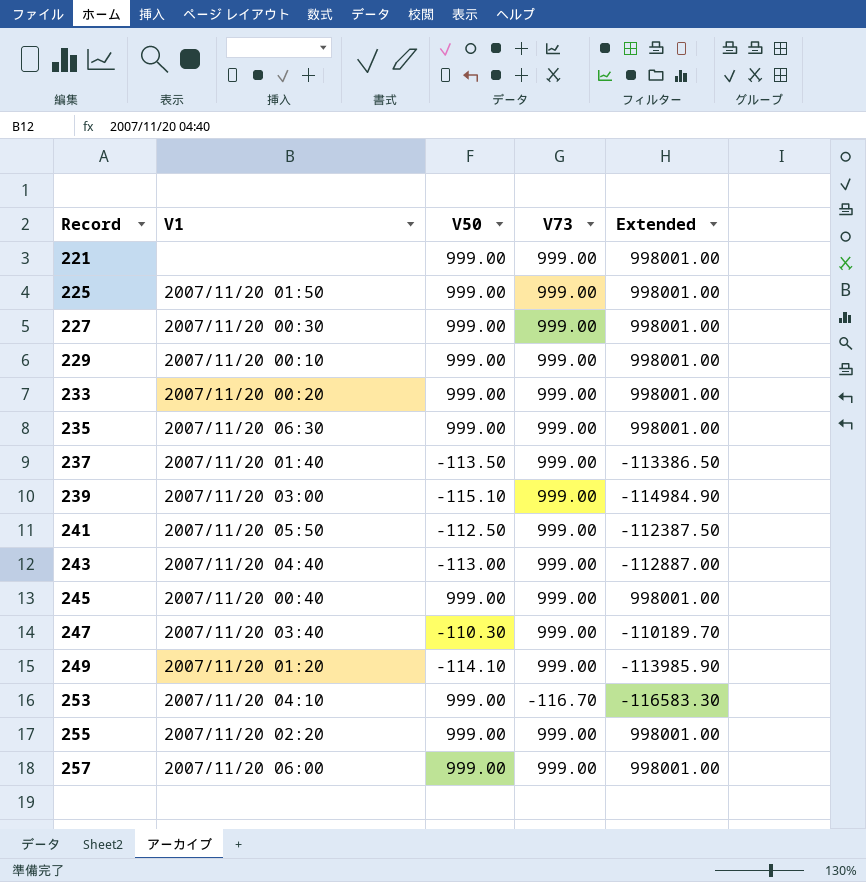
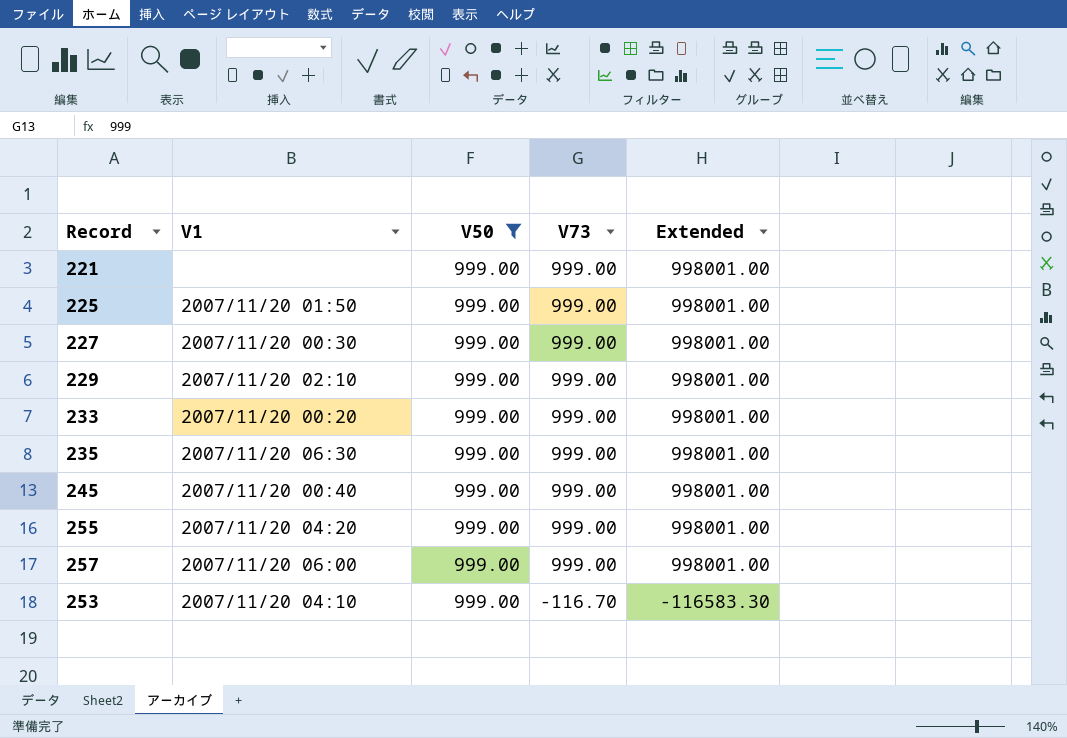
filter: none -> V50 = 999.00
row order: Record ascending -> V73 descending
229 | V1: 2007/11/20 00:10 -> 2007/11/20 02:10
255 | V1: 2007/11/20 02:20 -> 2007/11/20 04:20

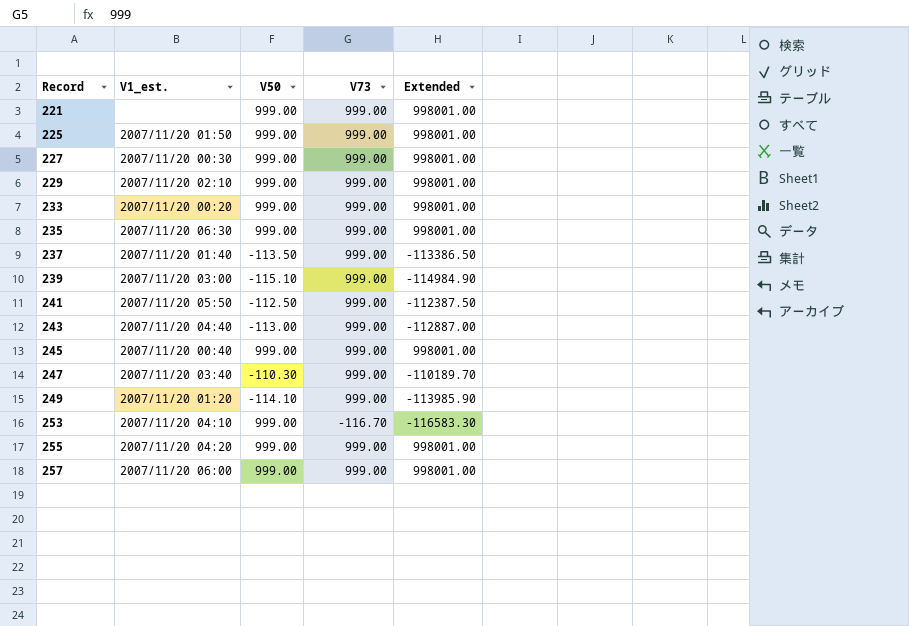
filter: V50 = 999.00 -> none
row order: V73 descending -> Record ascending
column name: V1 -> V1_est.

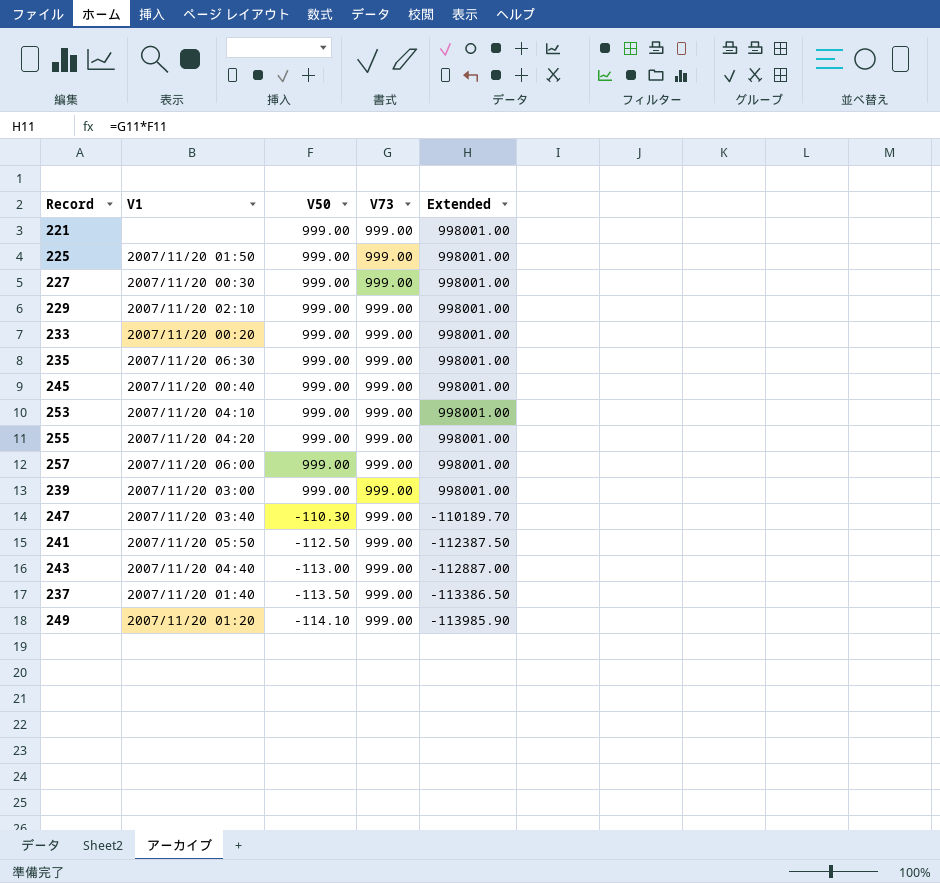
row order: Record ascending -> V50 descending
column name: V1_est. -> V1
253 | V73: -116.70 -> 999.00
253 | Extended: -116583.30 -> 998001.00
239 | V50: -115.10 -> 999.00
239 | Extended: -114984.90 -> 998001.00

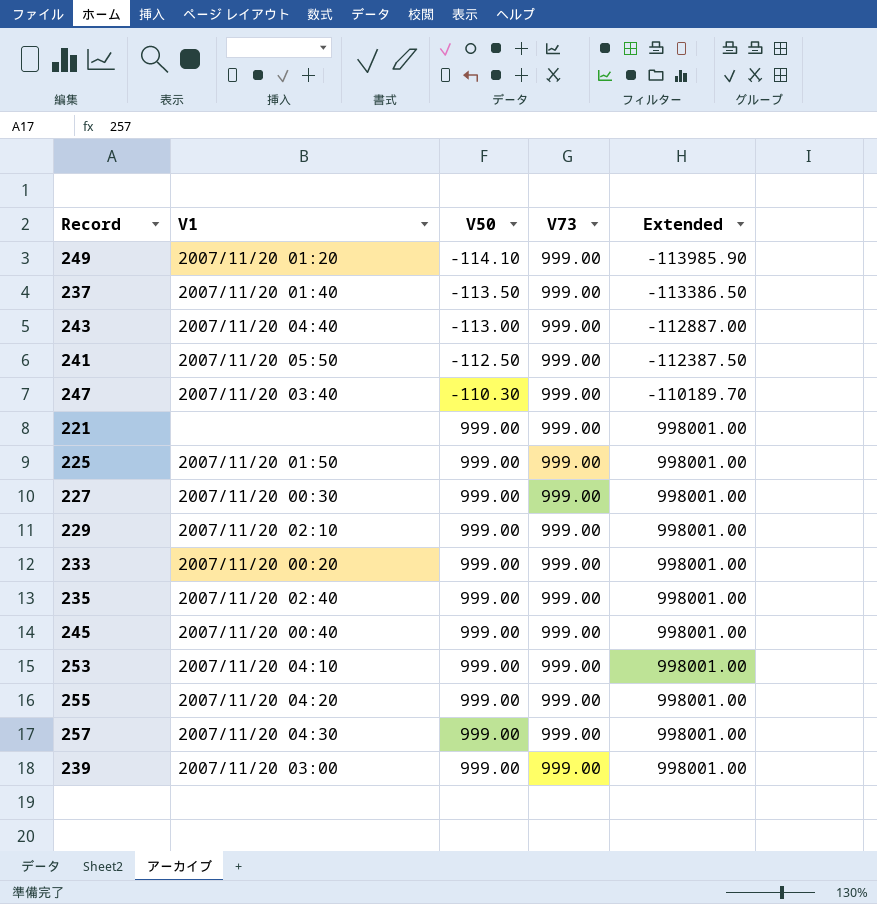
row order: V50 descending -> V50 ascending
235 | V1: 2007/11/20 06:30 -> 2007/11/20 02:40
257 | V1: 2007/11/20 06:00 -> 2007/11/20 04:30

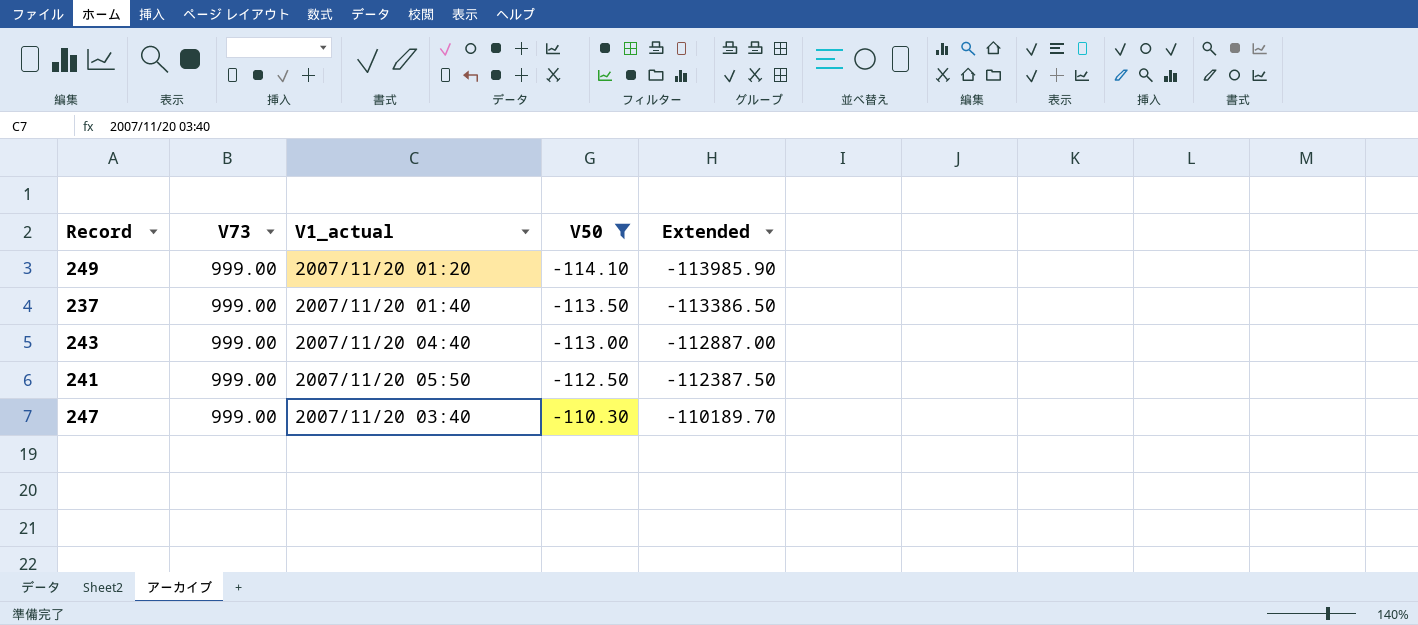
filter: none -> V50 != 999.00
column V73 | position: 4 -> 2
column name: V1 -> V1_actual

